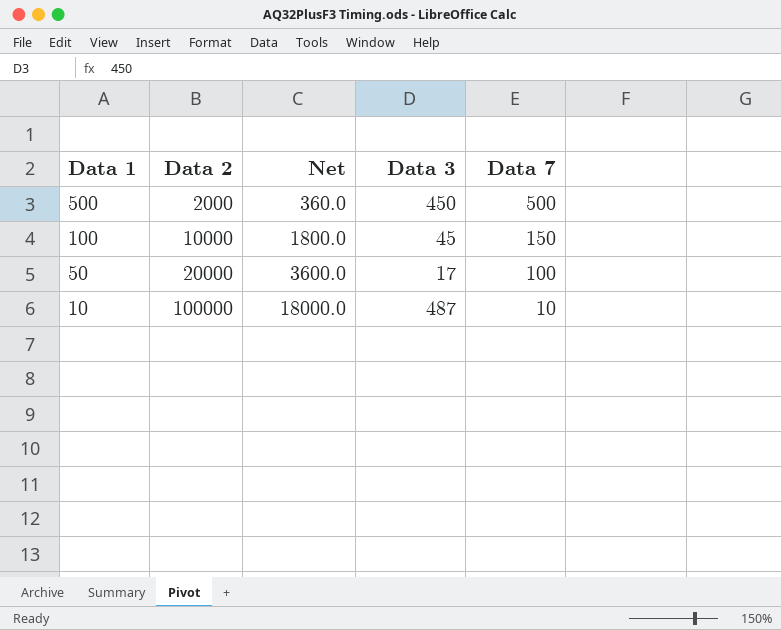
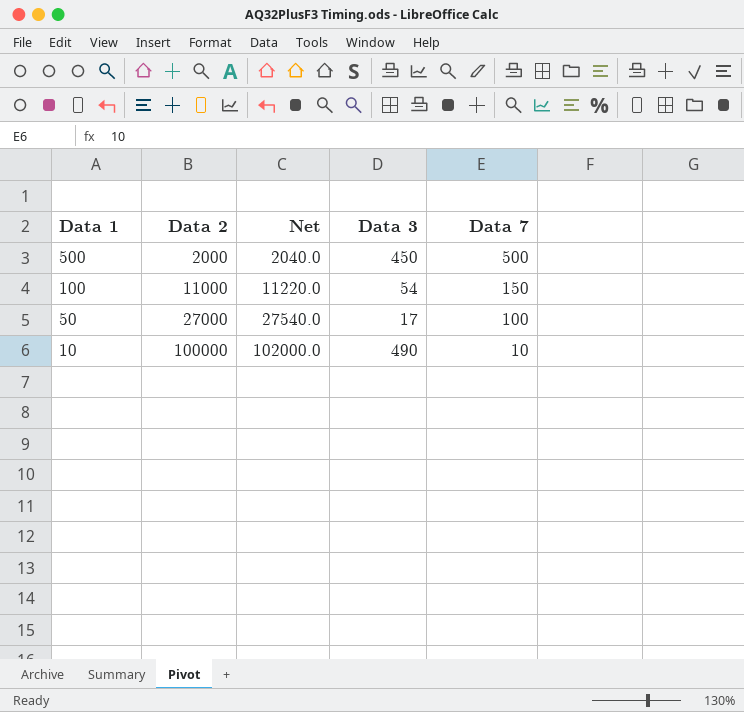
column Net | formula: [Data 2] * 0.18 -> [Data 2] * 1.02
100 | Data 2: 10000 -> 11000
100 | Data 3: 45 -> 54
50 | Data 2: 20000 -> 27000
10 | Data 3: 487 -> 490

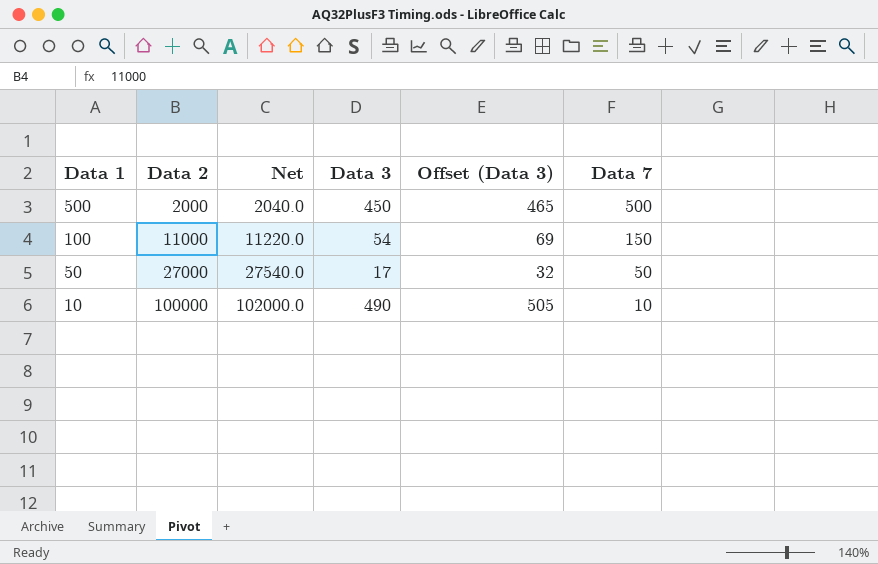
column Offset (Data 3) | formula: none -> [Data 3] + 15
50 | Data 7: 100 -> 50

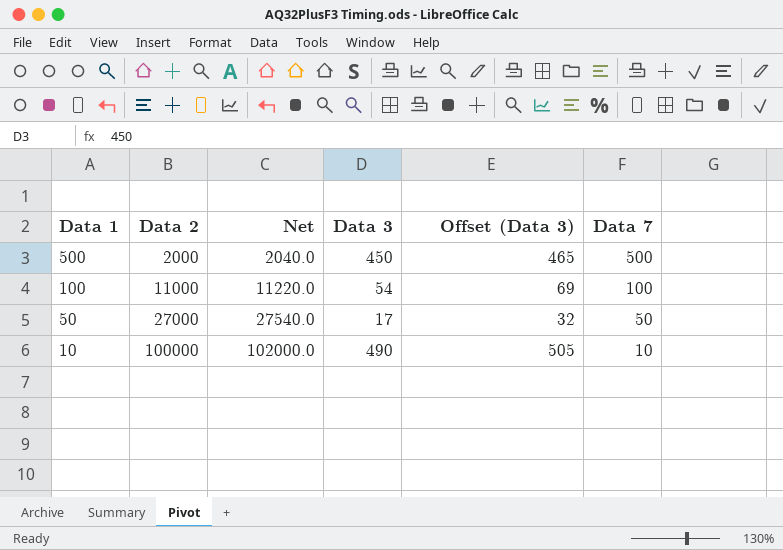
100 | Data 7: 150 -> 100

